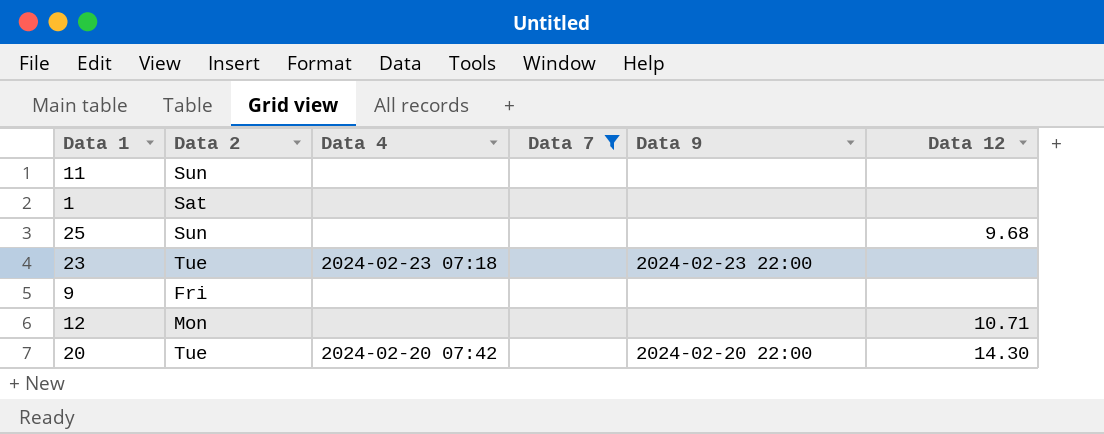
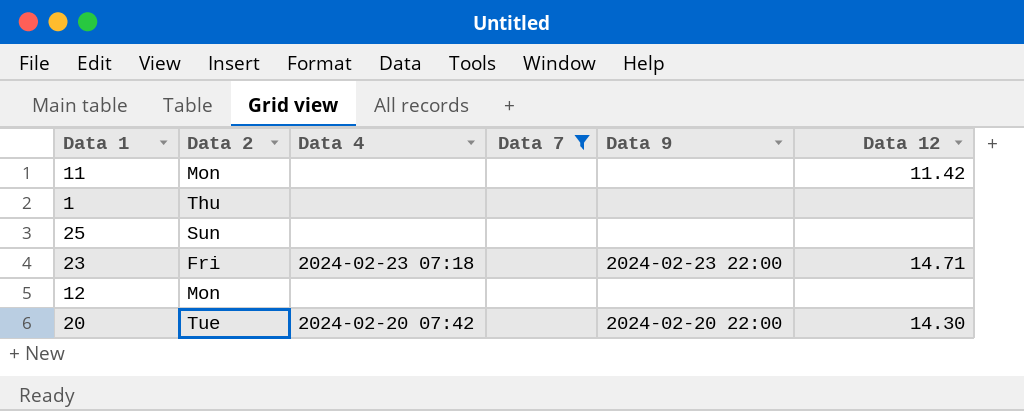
row 9: Fri | none | none | none | none -> none
11 | Data 2: Sun -> Mon
11 | Data 12: none -> 11.42
1 | Data 2: Sat -> Thu
25 | Data 12: 9.68 -> none
23 | Data 2: Tue -> Fri
23 | Data 12: none -> 14.71
12 | Data 12: 10.71 -> none

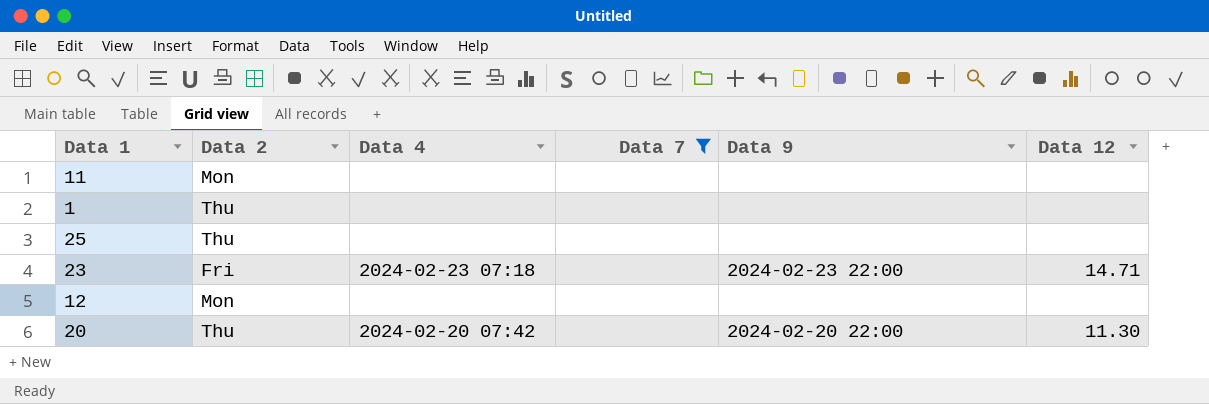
11 | Data 12: 11.42 -> none
25 | Data 2: Sun -> Thu
20 | Data 2: Tue -> Thu
20 | Data 12: 14.30 -> 11.30

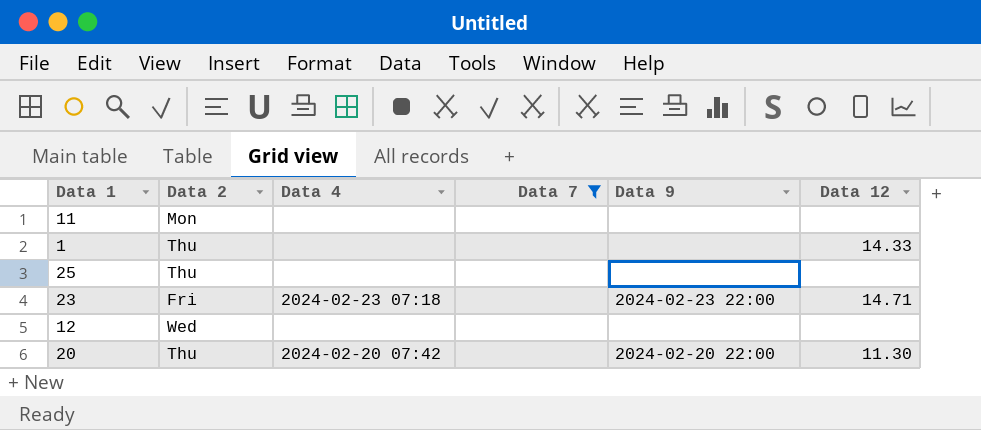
1 | Data 12: none -> 14.33
12 | Data 2: Mon -> Wed

